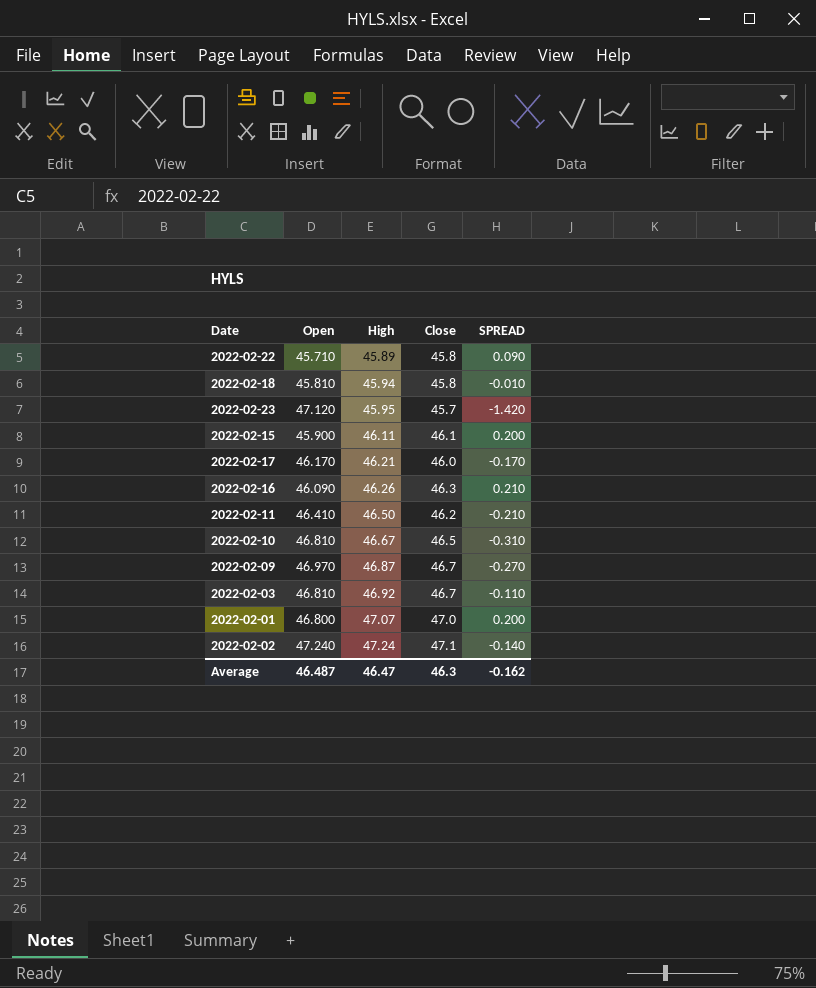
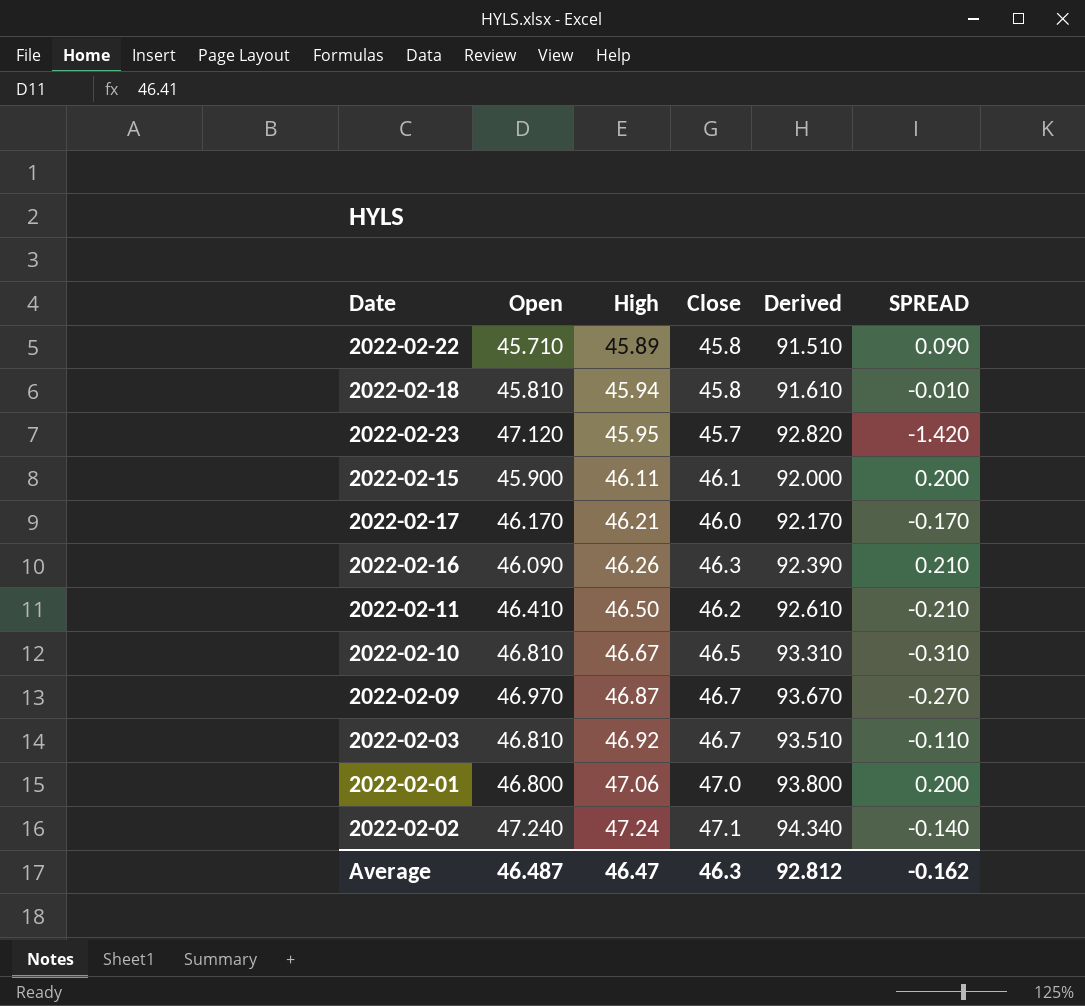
column Derived | formula: none -> [Open] + [Close]
2022-02-01 | High: 47.07 -> 47.06

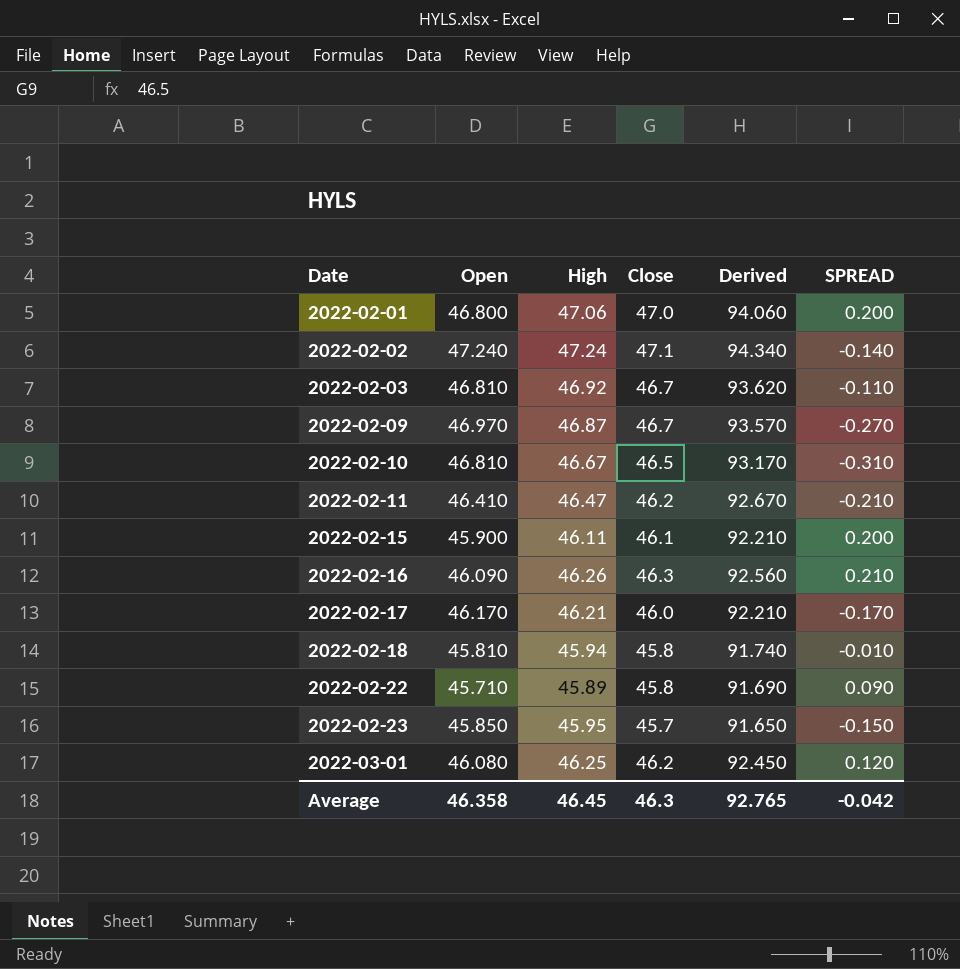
row order: High ascending -> Date ascending
column Derived | formula: [Open] + [Close] -> [High] + [Close]
2022-02-11 | High: 46.50 -> 46.47
2022-02-23 | Open: 47.120 -> 45.850
2022-02-23 | SPREAD: -1.420 -> -0.150
row 2022-03-01: none -> 46.080 | 46.25 | 46.2 | 92.450 | 0.120
Average | Open: 46.487 -> 46.358
Average | High: 46.47 -> 46.45
Average | Derived: 92.812 -> 92.765
Average | SPREAD: -0.162 -> -0.042

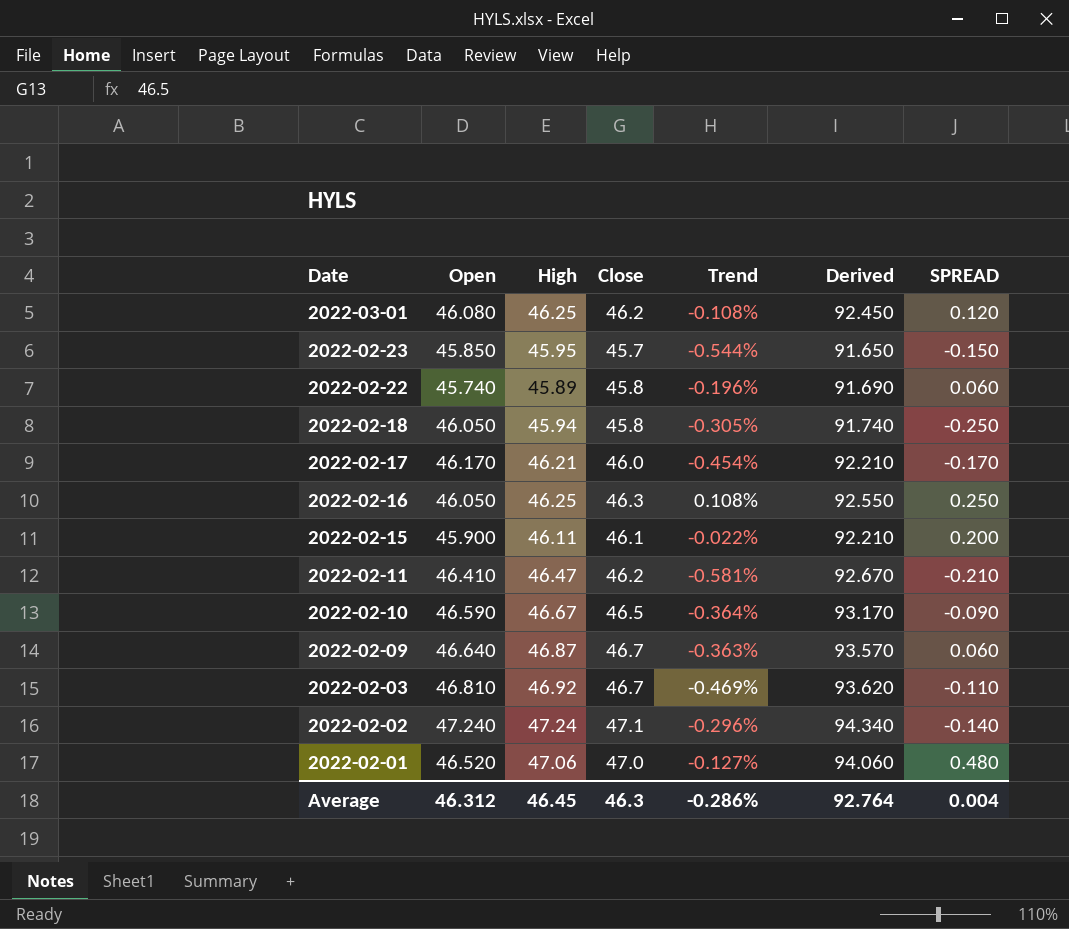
row order: Date ascending -> Date descending
column Trend | formula: none -> ([Close] - [High]) / [High]
2022-02-22 | Open: 45.710 -> 45.740
2022-02-22 | SPREAD: 0.090 -> 0.060
2022-02-18 | Open: 45.810 -> 46.050
2022-02-18 | SPREAD: -0.010 -> -0.250
2022-02-16 | Open: 46.090 -> 46.050
2022-02-16 | High: 46.26 -> 46.25
2022-02-16 | Derived: 92.560 -> 92.550
2022-02-16 | SPREAD: 0.210 -> 0.250
2022-02-10 | Open: 46.810 -> 46.590
2022-02-10 | SPREAD: -0.310 -> -0.090
2022-02-09 | Open: 46.970 -> 46.640
2022-02-09 | SPREAD: -0.270 -> 0.060
2022-02-01 | Open: 46.800 -> 46.520
2022-02-01 | SPREAD: 0.200 -> 0.480
Average | Open: 46.358 -> 46.312
Average | Derived: 92.765 -> 92.764
Average | SPREAD: -0.042 -> 0.004

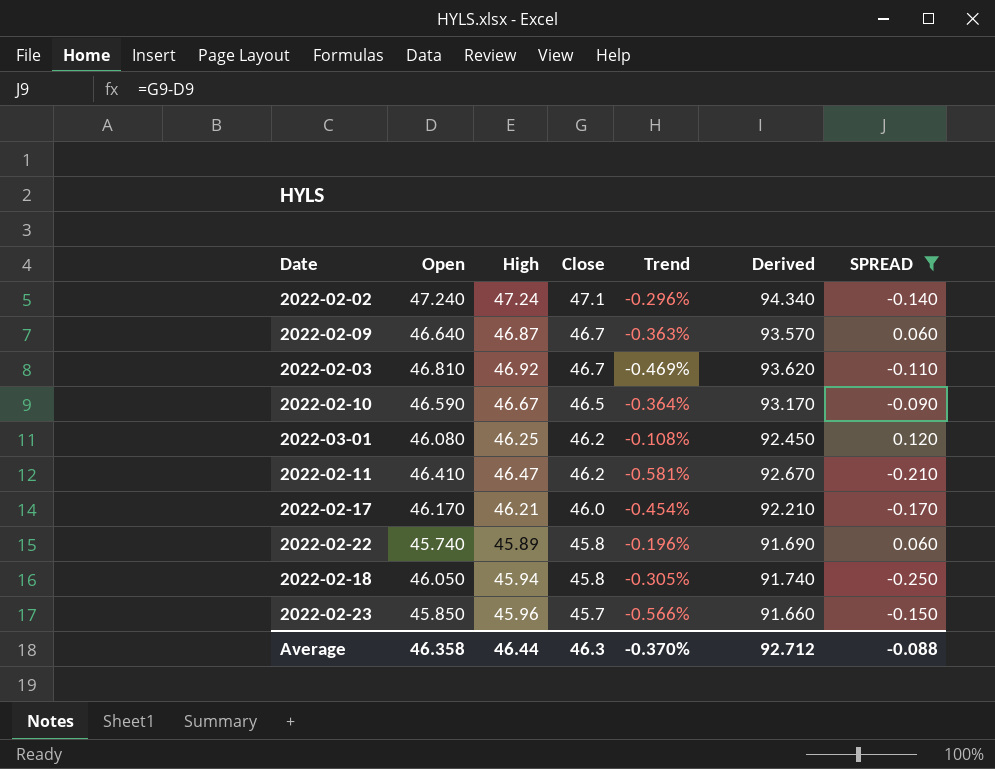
filter: none -> SPREAD <= 0.120
row order: Date descending -> Close descending
2022-02-23 | High: 45.95 -> 45.96
2022-02-23 | Trend: -0.544% -> -0.566%
2022-02-23 | Derived: 91.650 -> 91.660
Average | Open: 46.312 -> 46.358
Average | High: 46.45 -> 46.44
Average | Trend: -0.286% -> -0.370%
Average | Derived: 92.764 -> 92.712
Average | SPREAD: 0.004 -> -0.088

